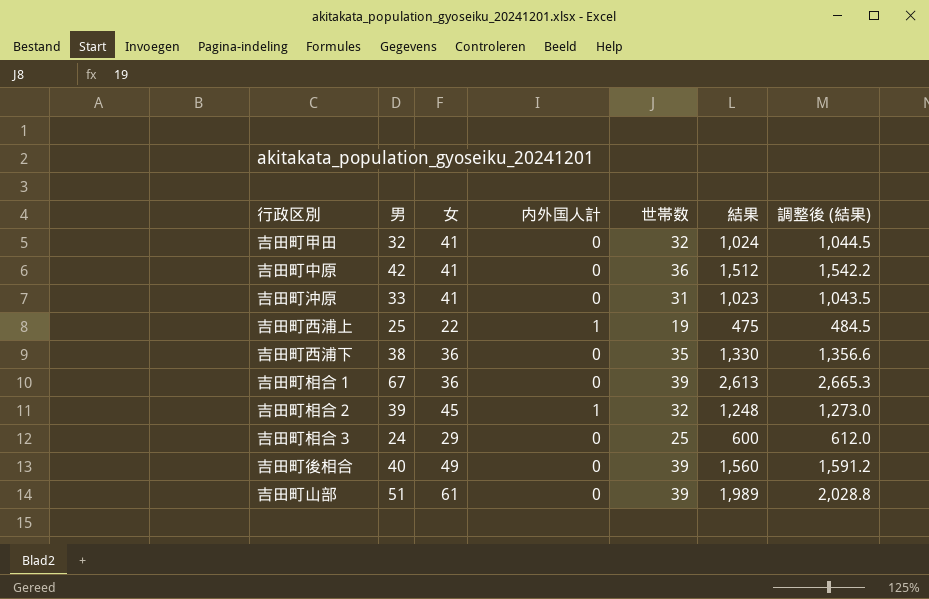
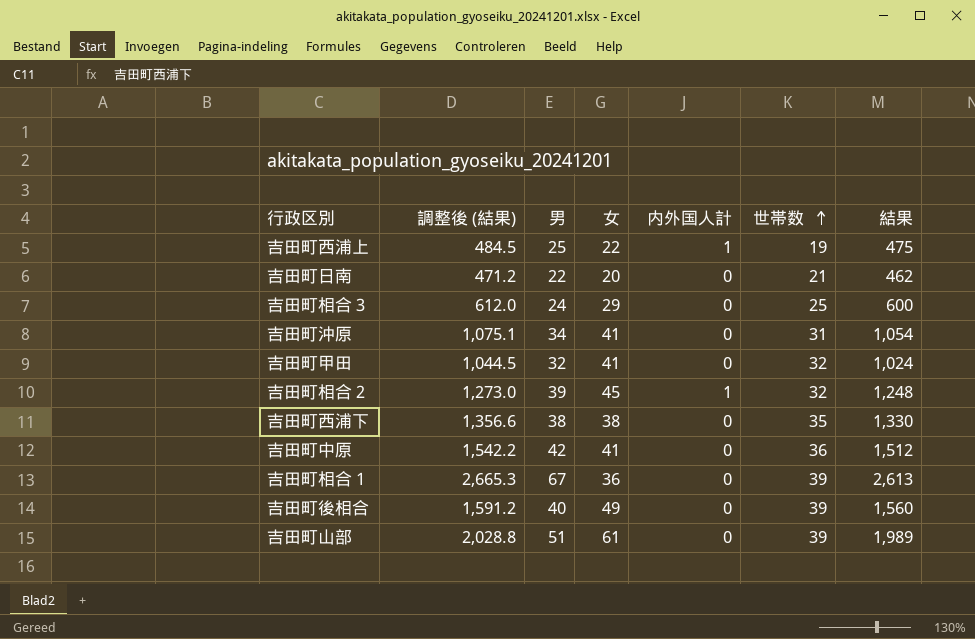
row order: none -> 世帯数 ascending
column 調整後 (結果) | position: 7 -> 2
row 吉田町日南: none -> 471.2 | 22 | 20 | 0 | 21 | 462
吉田町沖原 | 調整後 (結果): 1,043.5 -> 1,075.1
吉田町沖原 | 男: 33 -> 34
吉田町沖原 | 結果: 1,023 -> 1,054
吉田町西浦下 | 女: 36 -> 38

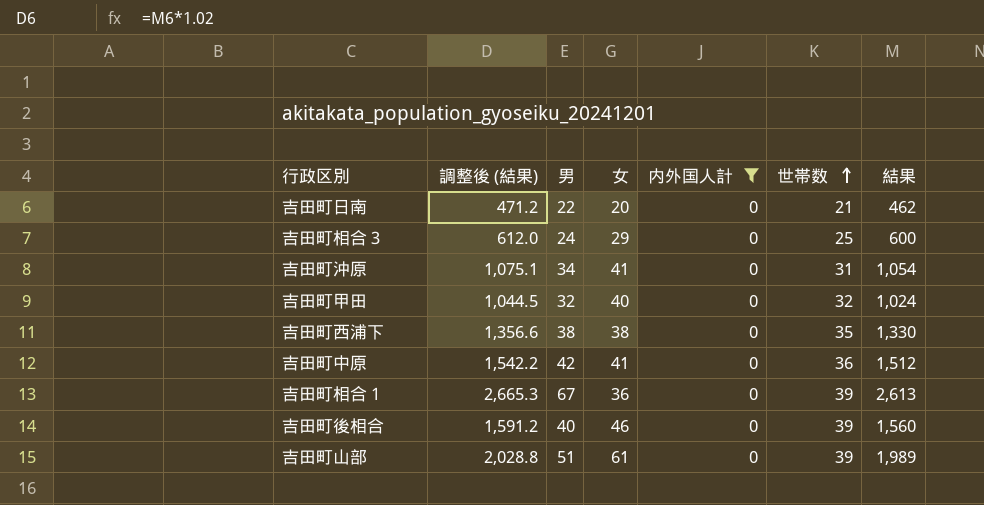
filter: none -> 内外国人計 = 0
吉田町甲田 | 女: 41 -> 40
吉田町後相合 | 女: 49 -> 46

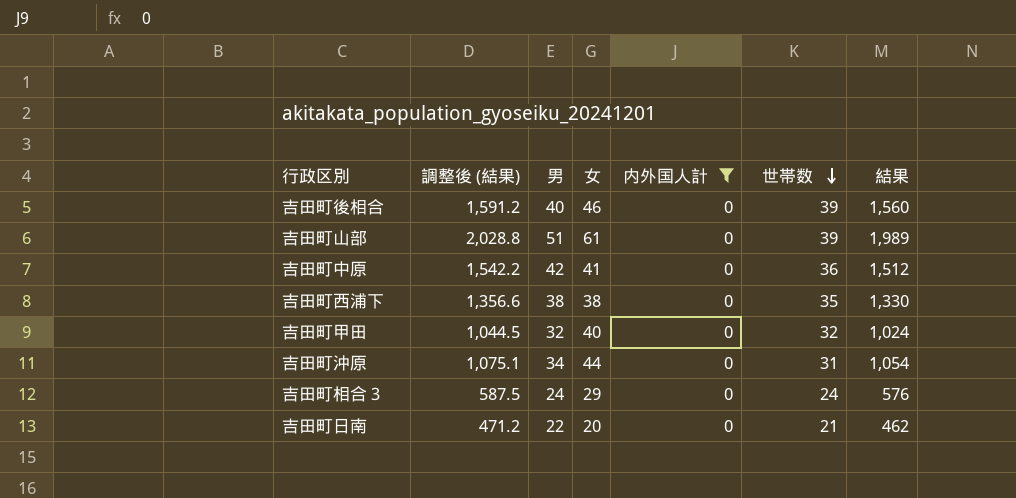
row order: 世帯数 ascending -> 世帯数 descending
row 吉田町相合１: 2,665.3 | 67 | 36 | 0 | 39 | 2,613 -> none
吉田町沖原 | 女: 41 -> 44
吉田町相合３ | 調整後 (結果): 612.0 -> 587.5
吉田町相合３ | 世帯数: 25 -> 24
吉田町相合３ | 結果: 600 -> 576

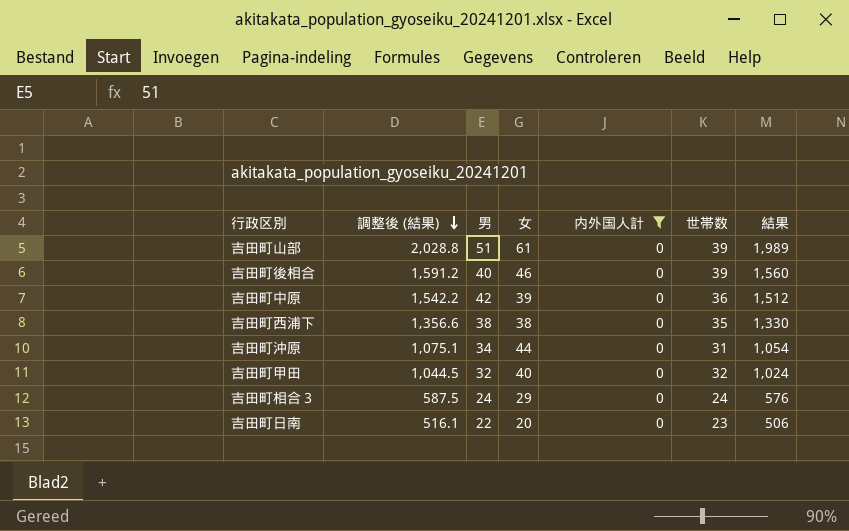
row order: 世帯数 descending -> 調整後 (結果) descending
吉田町中原 | 女: 41 -> 39
吉田町日南 | 調整後 (結果): 471.2 -> 516.1
吉田町日南 | 世帯数: 21 -> 23
吉田町日南 | 結果: 462 -> 506

